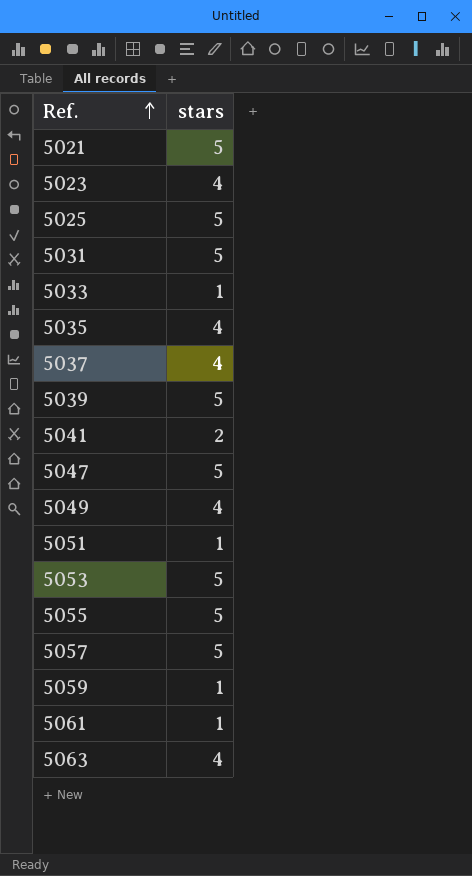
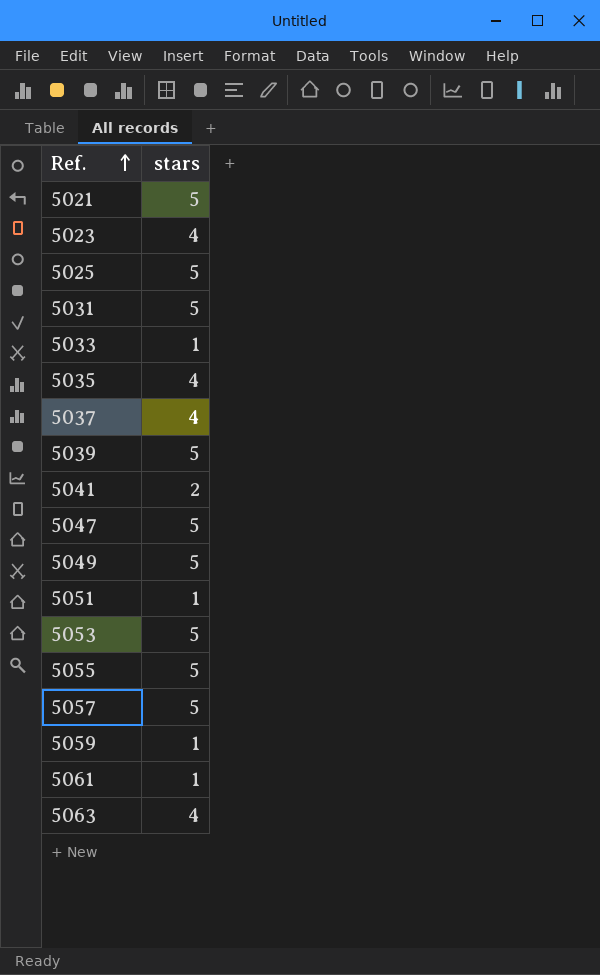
5049 | stars: 4 -> 5

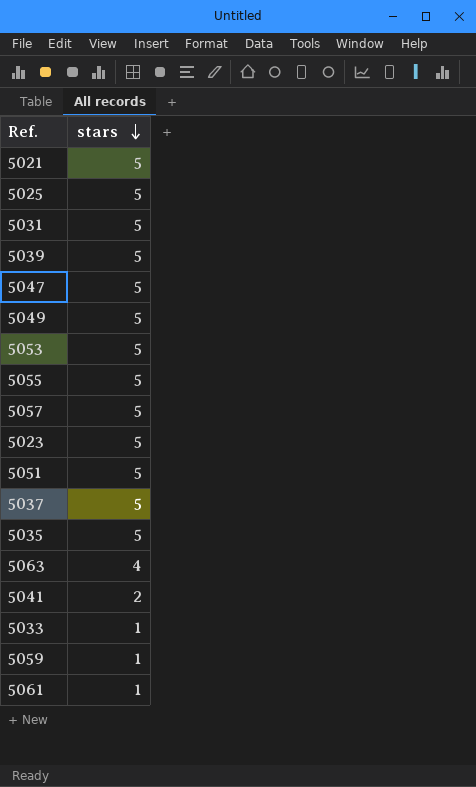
row order: Ref. ascending -> stars descending
5023 | stars: 4 -> 5
5051 | stars: 1 -> 5
5037 | stars: 4 -> 5
5035 | stars: 4 -> 5

